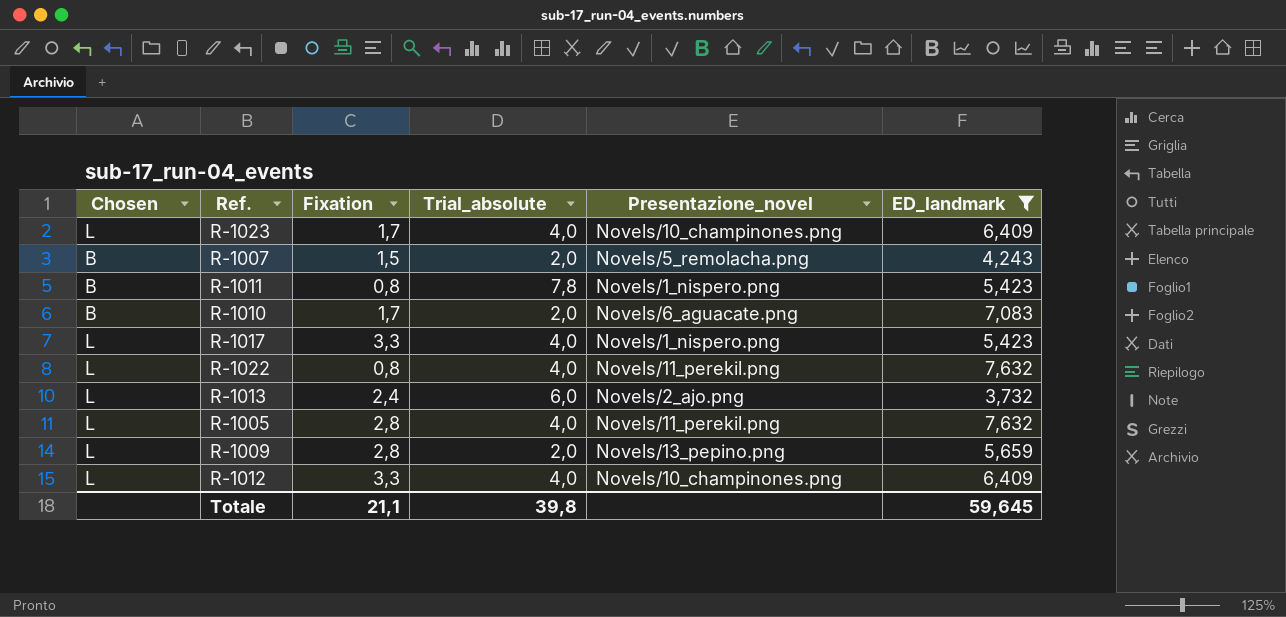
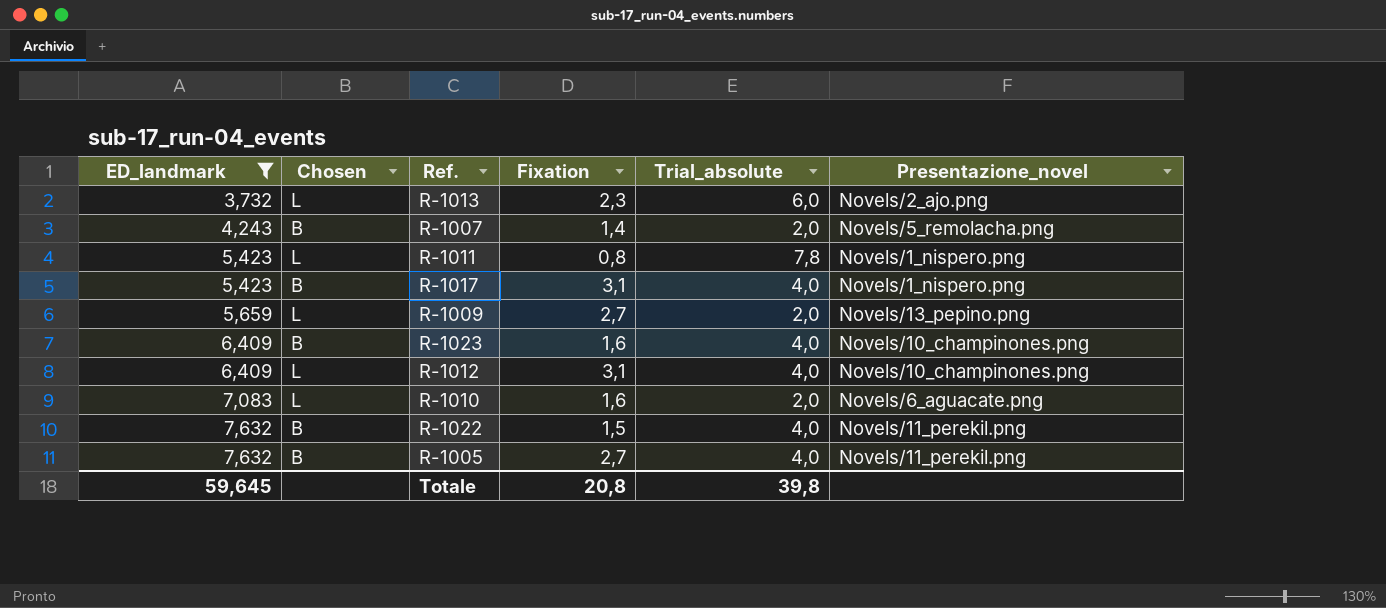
row order: none -> ED_landmark ascending
column ED_landmark | position: 6 -> 1
R-1013 | Fixation: 2,4 -> 2,3
R-1007 | Fixation: 1,5 -> 1,4
R-1011 | Chosen: B -> L
R-1017 | Chosen: L -> B
R-1017 | Fixation: 3,3 -> 3,1
R-1009 | Fixation: 2,8 -> 2,7
R-1023 | Chosen: L -> B
R-1023 | Fixation: 1,7 -> 1,6
R-1012 | Fixation: 3,3 -> 3,1
R-1010 | Chosen: B -> L
R-1010 | Fixation: 1,7 -> 1,6
R-1022 | Chosen: L -> B
R-1022 | Fixation: 0,8 -> 1,5
R-1005 | Chosen: L -> B
R-1005 | Fixation: 2,8 -> 2,7
Totale | Fixation: 21,1 -> 20,8

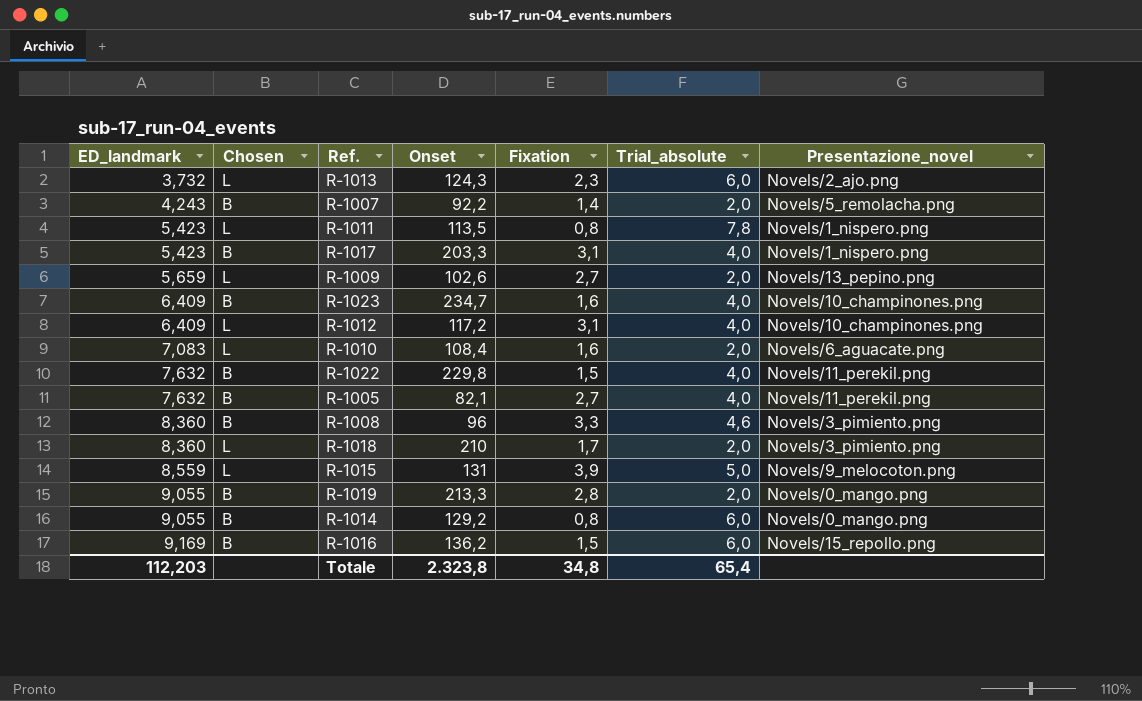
filter: ED_landmark <= 7,632 -> none
column Onset | position: none -> 4
Totale | ED_landmark: 59,645 -> 112,203
Totale | Fixation: 20,8 -> 34,8
Totale | Trial_absolute: 39,8 -> 65,4

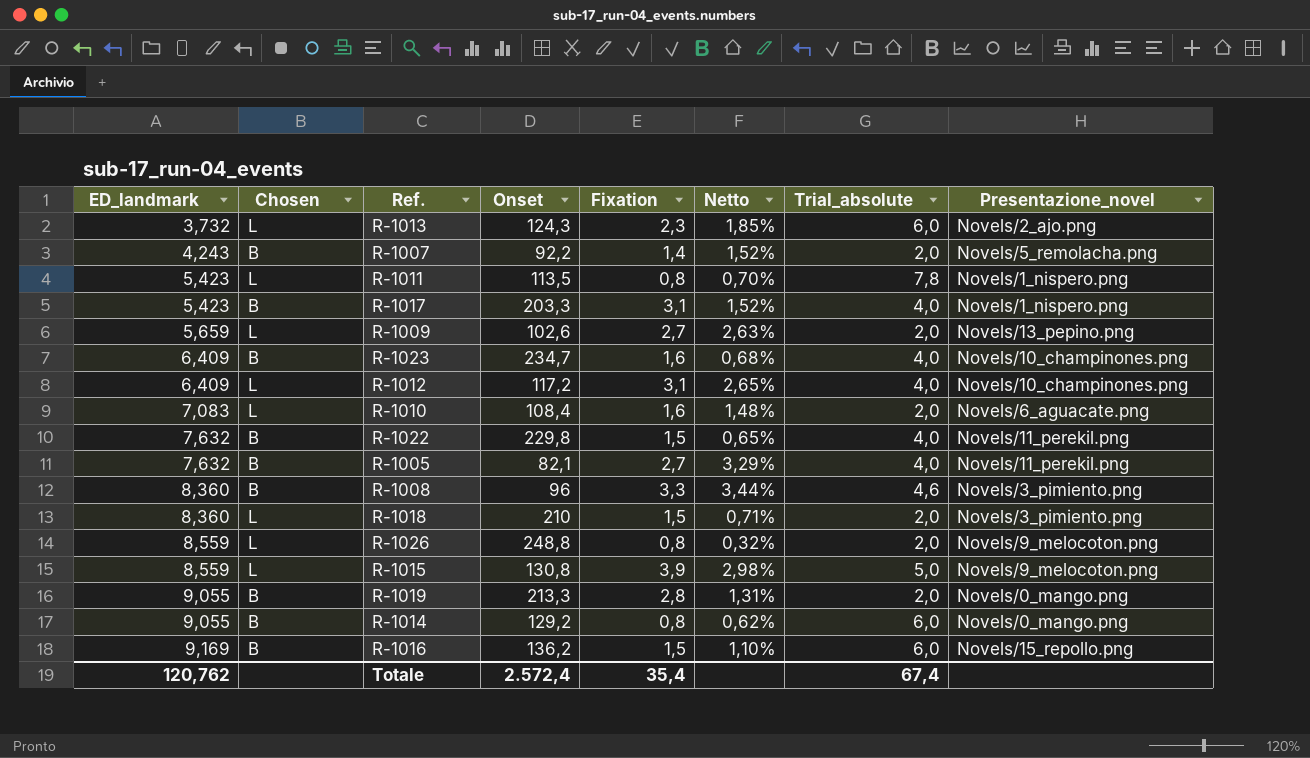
column Netto | formula: none -> [Fixation] / [Onset]
R-1018 | Fixation: 1,7 -> 1,5
row R-1026: none -> 8,559 | L | 248,8 | 0,8 | 0,32% | 2,0 | Novels/9_melocoton.png
R-1015 | Onset: 131 -> 130,8
Totale | ED_landmark: 112,203 -> 120,762
Totale | Onset: 2.323,8 -> 2.572,4
Totale | Fixation: 34,8 -> 35,4
Totale | Trial_absolute: 65,4 -> 67,4

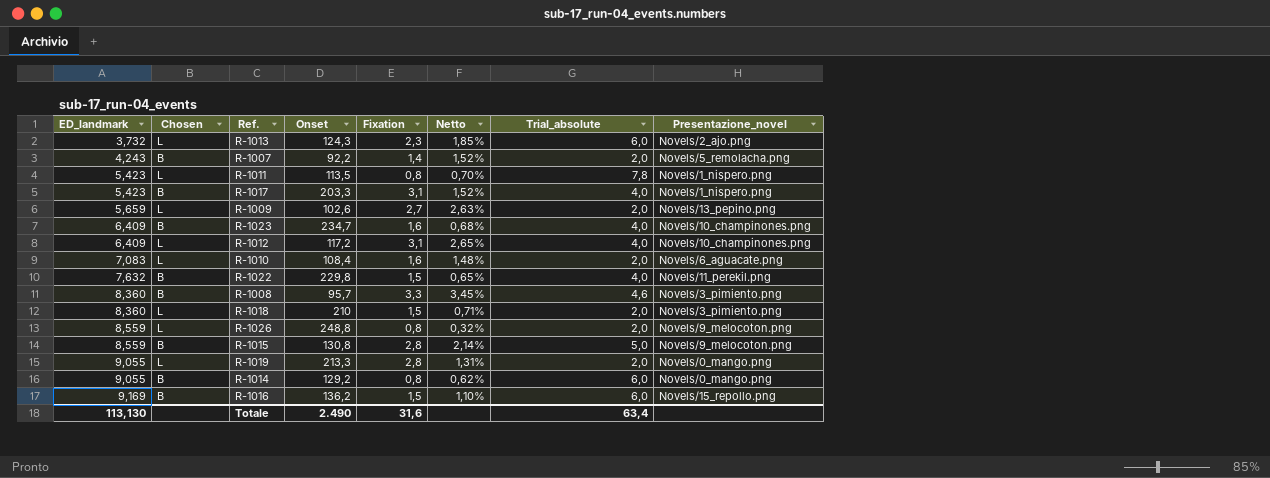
row R-1005: 7,632 | B | 82,1 | 2,7 | 3,29% | 4,0 | Novels/11_perekil.png -> none
R-1008 | Onset: 96 -> 95,7
R-1008 | Netto: 3,44% -> 3,45%
R-1015 | Chosen: L -> B
R-1015 | Fixation: 3,9 -> 2,8
R-1015 | Netto: 2,98% -> 2,14%
R-1019 | Chosen: B -> L
Totale | ED_landmark: 120,762 -> 113,130
Totale | Onset: 2.572,4 -> 2.490
Totale | Fixation: 35,4 -> 31,6
Totale | Trial_absolute: 67,4 -> 63,4

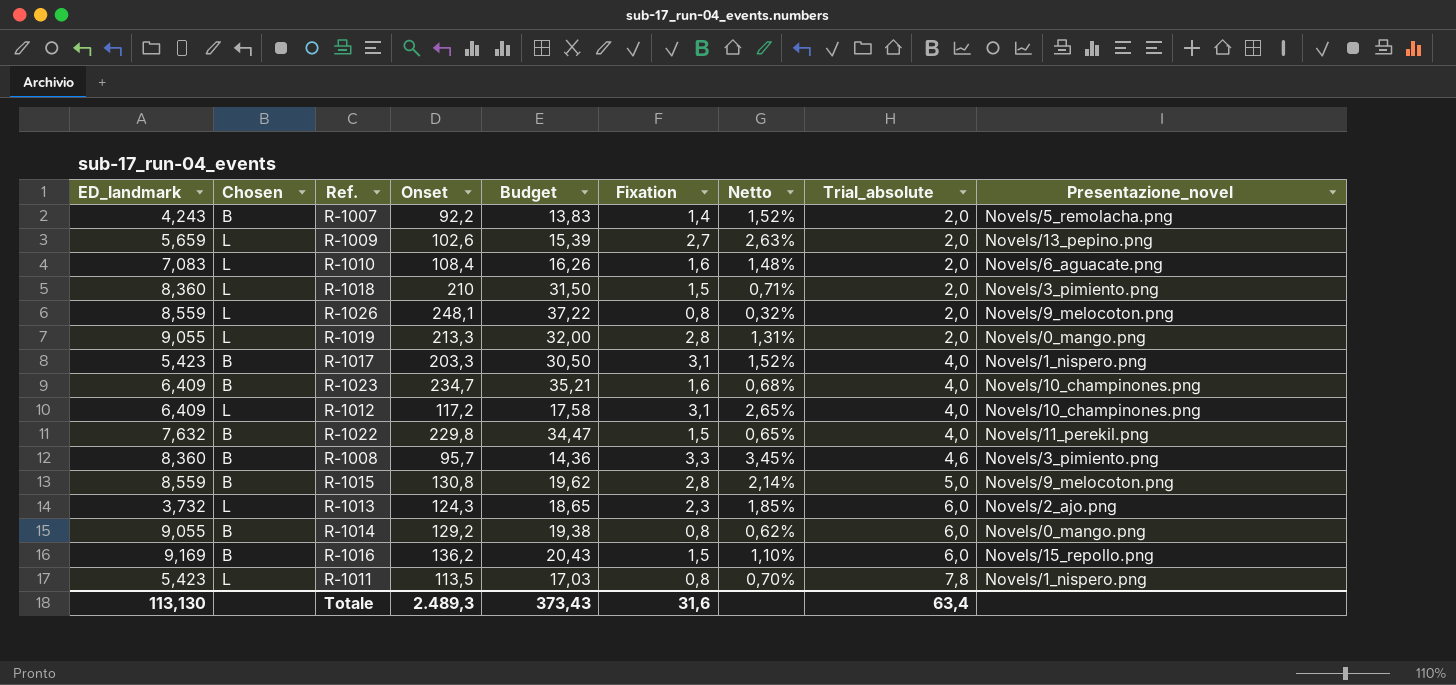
row order: ED_landmark ascending -> Trial_absolute ascending
column Budget | formula: none -> [Onset] * 0,15
R-1026 | Onset: 248,8 -> 248,1
Totale | Onset: 2.490 -> 2.489,3

